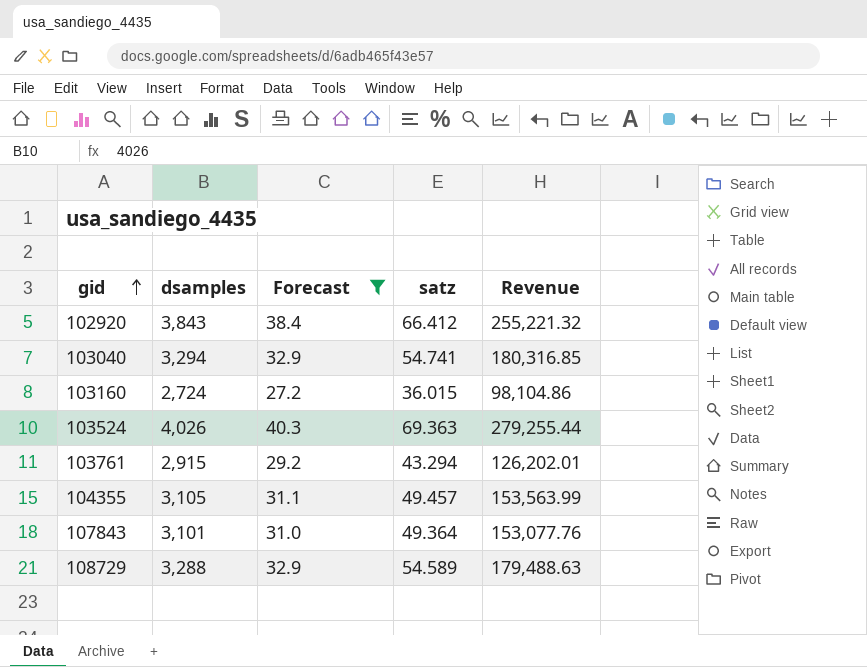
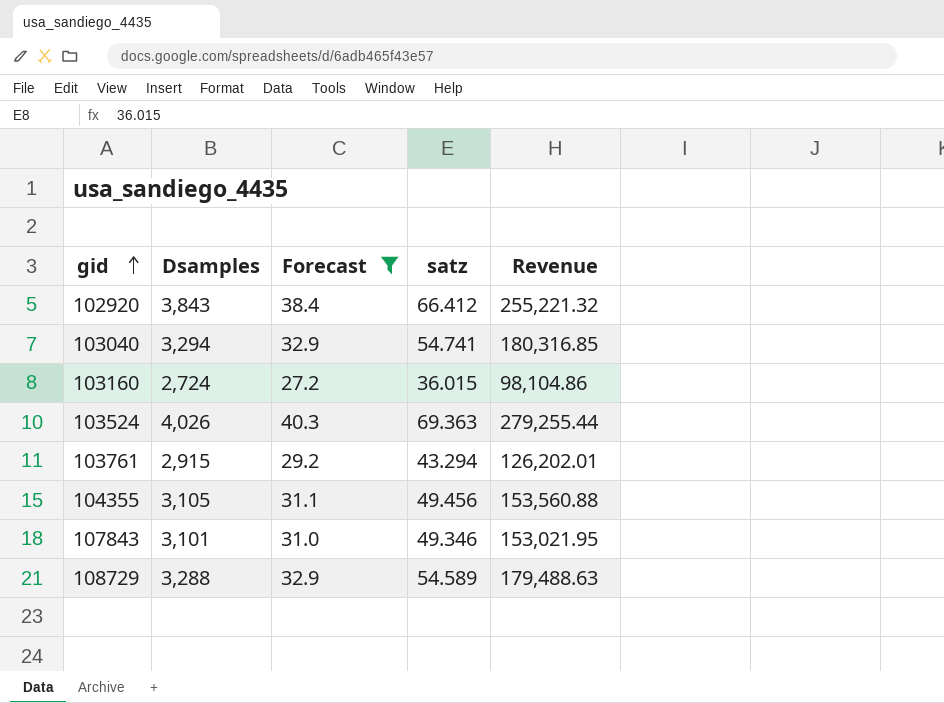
column name: dsamples -> Dsamples
104355 | satz: 49.457 -> 49.456
104355 | Revenue: 153,563.99 -> 153,560.88
107843 | satz: 49.364 -> 49.346
107843 | Revenue: 153,077.76 -> 153,021.95

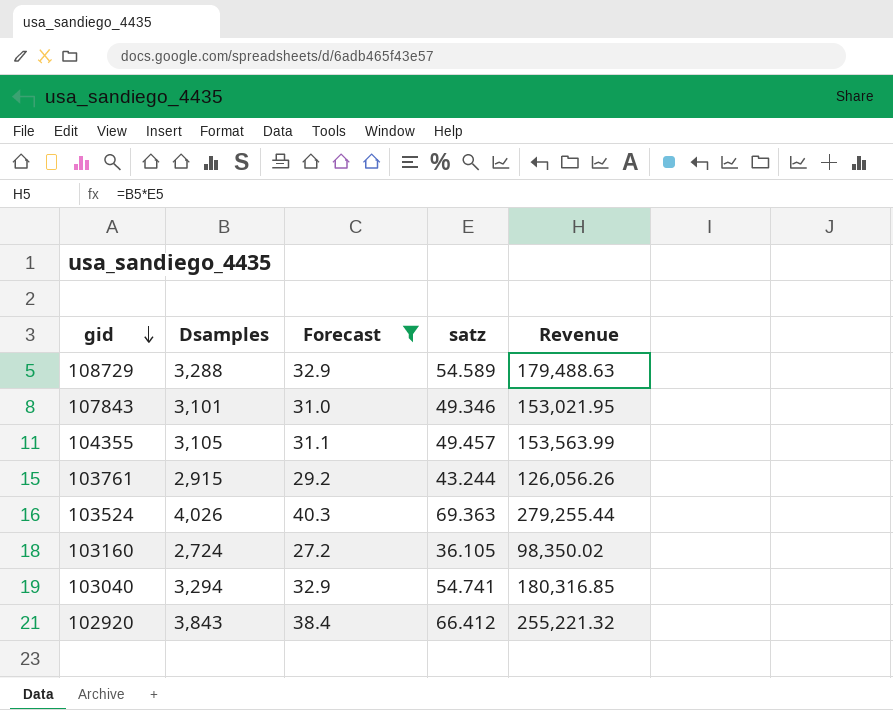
row order: gid ascending -> gid descending
104355 | satz: 49.456 -> 49.457
104355 | Revenue: 153,560.88 -> 153,563.99
103761 | satz: 43.294 -> 43.244
103761 | Revenue: 126,202.01 -> 126,056.26
103160 | satz: 36.015 -> 36.105
103160 | Revenue: 98,104.86 -> 98,350.02

